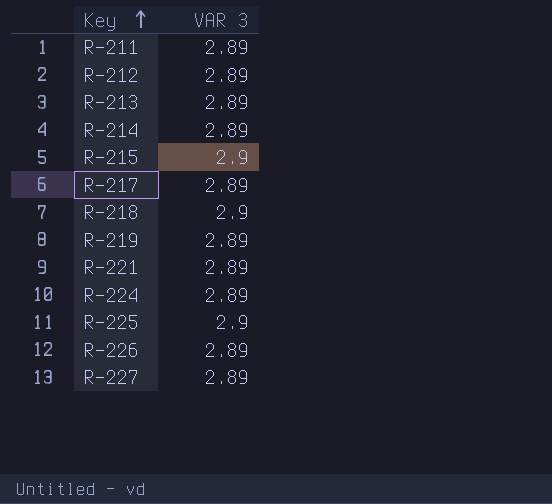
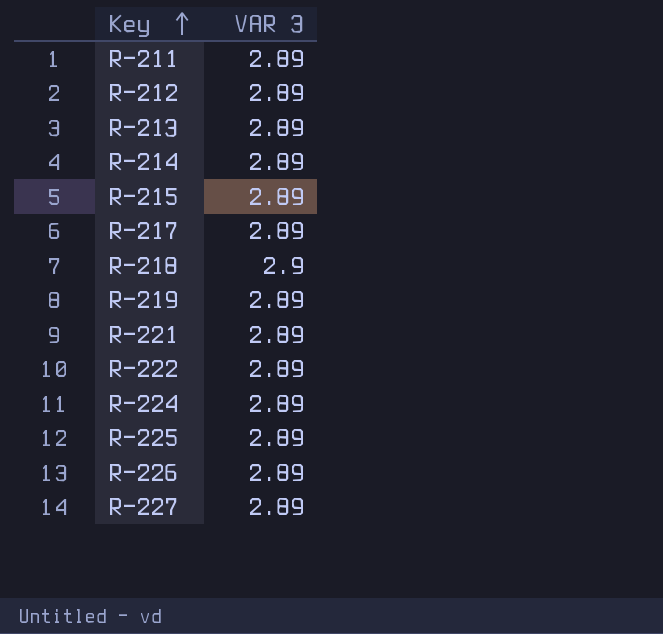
R-215 | VAR 3: 2.9 -> 2.89
row R-222: none -> 2.89
R-225 | VAR 3: 2.9 -> 2.89

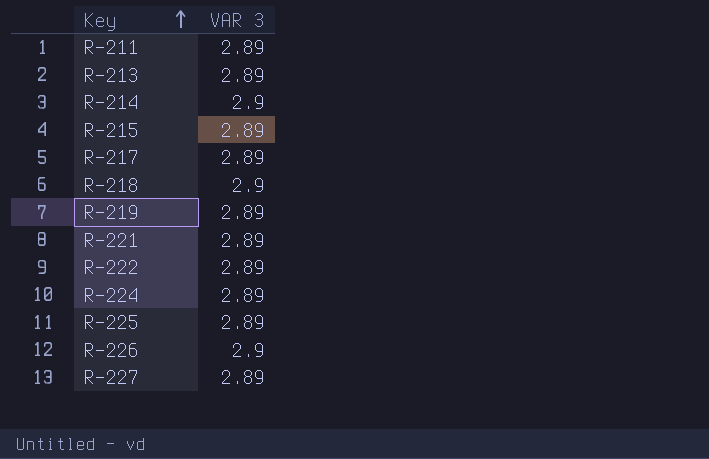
row R-212: 2.89 -> none
R-214 | VAR 3: 2.89 -> 2.9
R-226 | VAR 3: 2.89 -> 2.9

